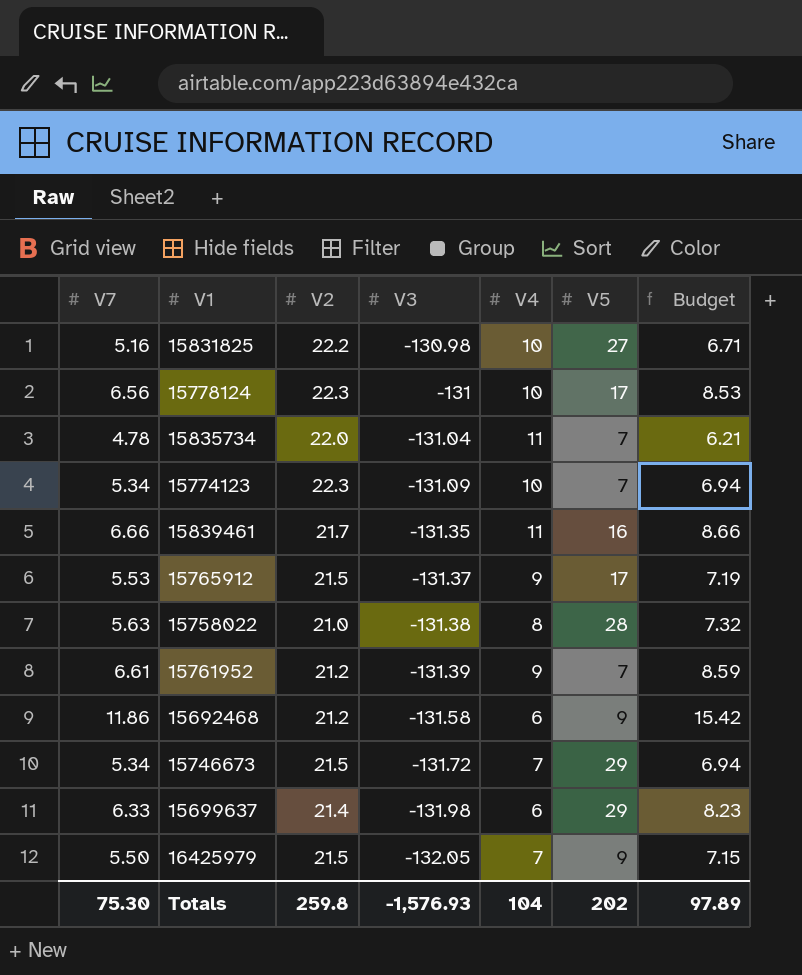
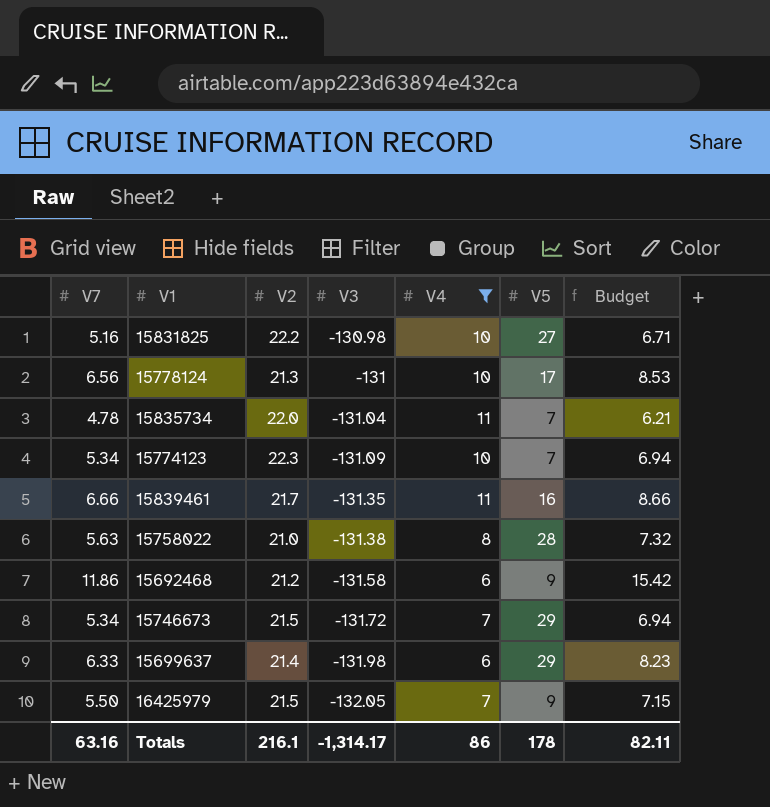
filter: none -> V4 != 9
15778124 | V2: 22.3 -> 21.3
Totals | V7: 75.30 -> 63.16
Totals | V2: 259.8 -> 216.1
Totals | V3: -1,576.93 -> -1,314.17
Totals | V4: 104 -> 86
Totals | V5: 202 -> 178
Totals | Budget: 97.89 -> 82.11

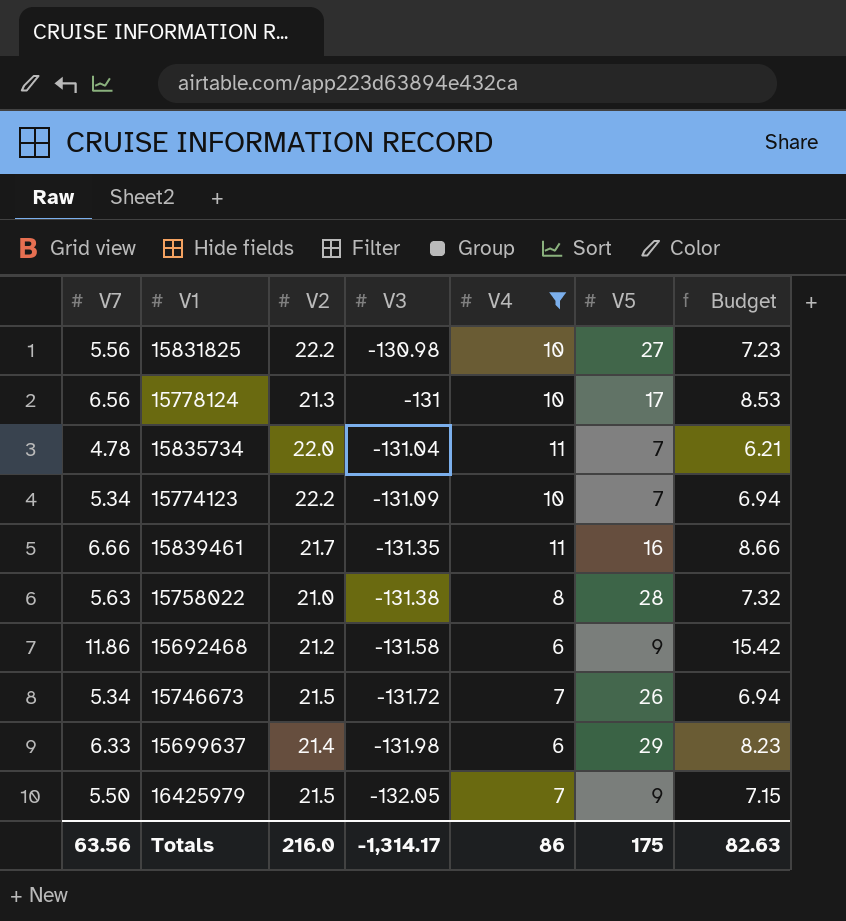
15831825 | V7: 5.16 -> 5.56
15831825 | Budget: 6.71 -> 7.23
15774123 | V2: 22.3 -> 22.2
15746673 | V5: 29 -> 26
Totals | V7: 63.16 -> 63.56
Totals | V2: 216.1 -> 216.0
Totals | V5: 178 -> 175
Totals | Budget: 82.11 -> 82.63

